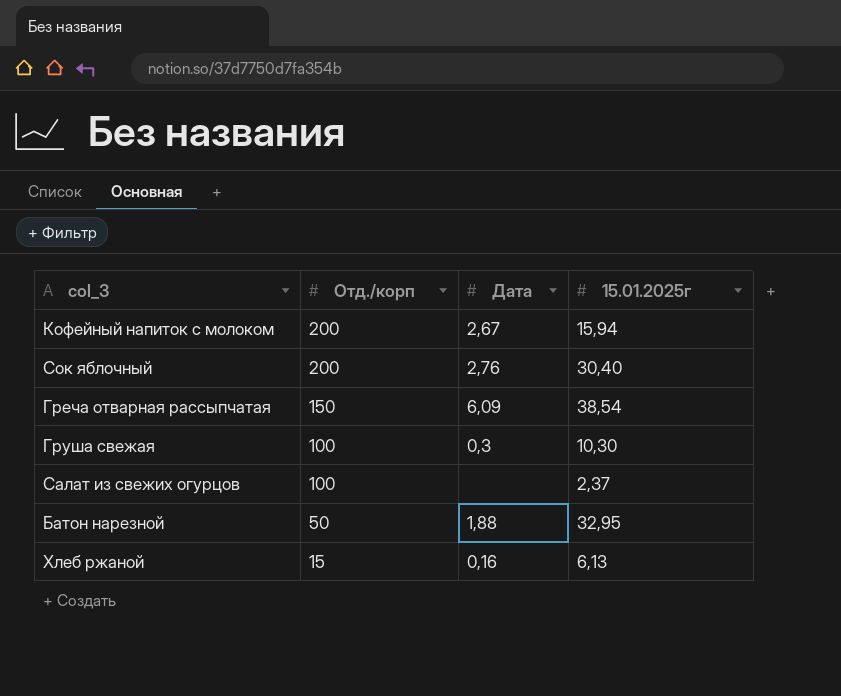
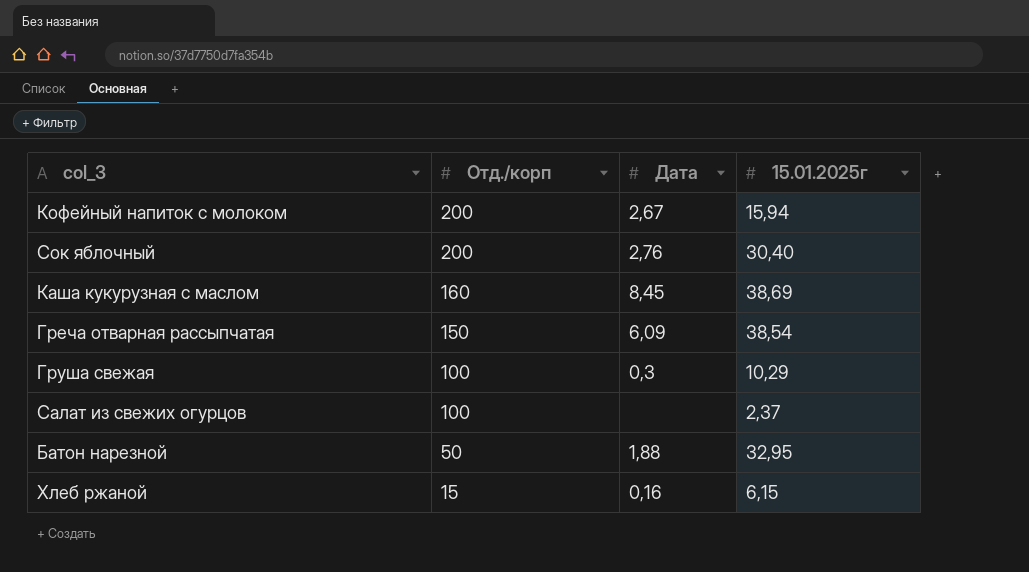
row Каша кукурузная с маслом: none -> 160 | 8,45 | 38,69
Груша свежая | 15.01.2025г: 10,30 -> 10,29
Хлеб ржаной | 15.01.2025г: 6,13 -> 6,15

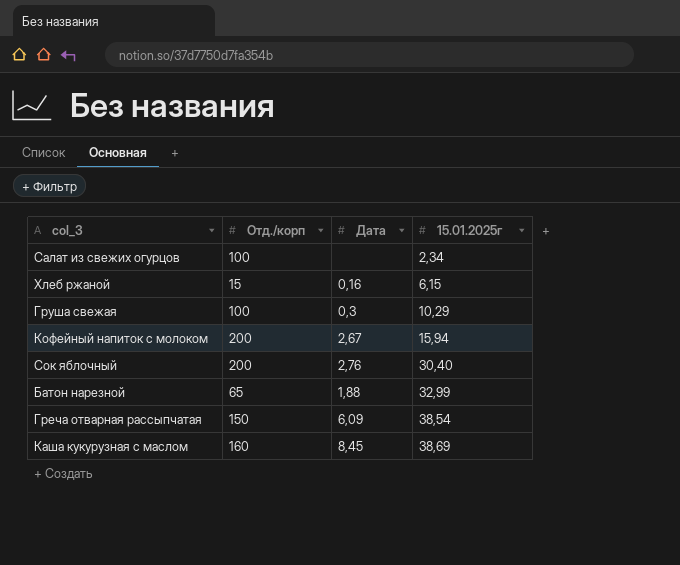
row order: Отд./корп descending -> 15.01.2025г ascending
Салат из свежих огурцов | 15.01.2025г: 2,37 -> 2,34
Батон нарезной | Отд./корп: 50 -> 65
Батон нарезной | 15.01.2025г: 32,95 -> 32,99

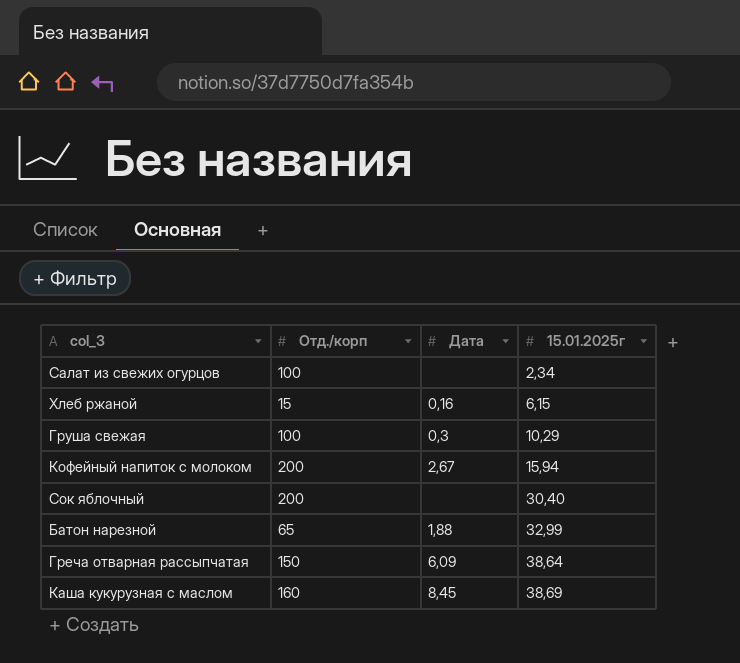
Сок яблочный | Дата: 2,76 -> none
Греча отварная рассыпчатая | 15.01.2025г: 38,54 -> 38,64

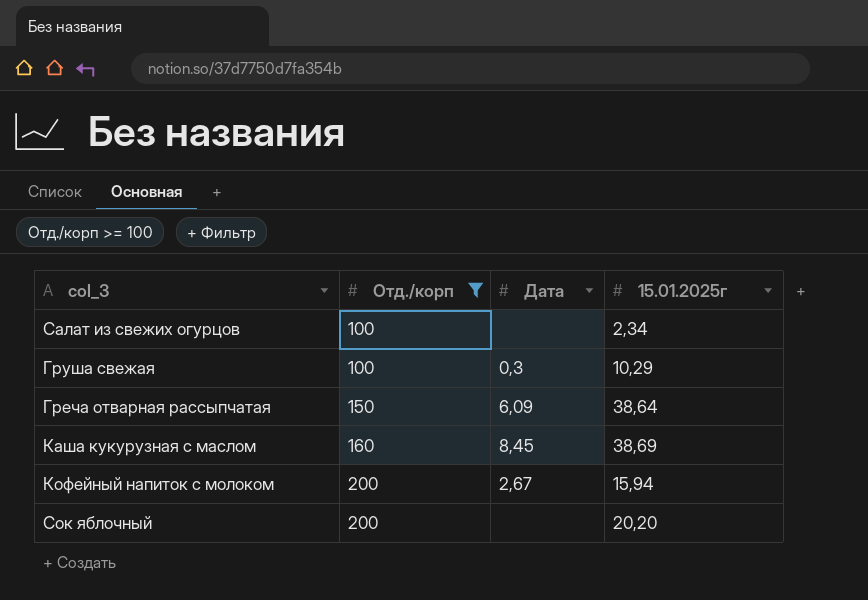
filter: none -> Отд./корп >= 100
row order: 15.01.2025г ascending -> Отд./корп ascending
Сок яблочный | 15.01.2025г: 30,40 -> 20,20

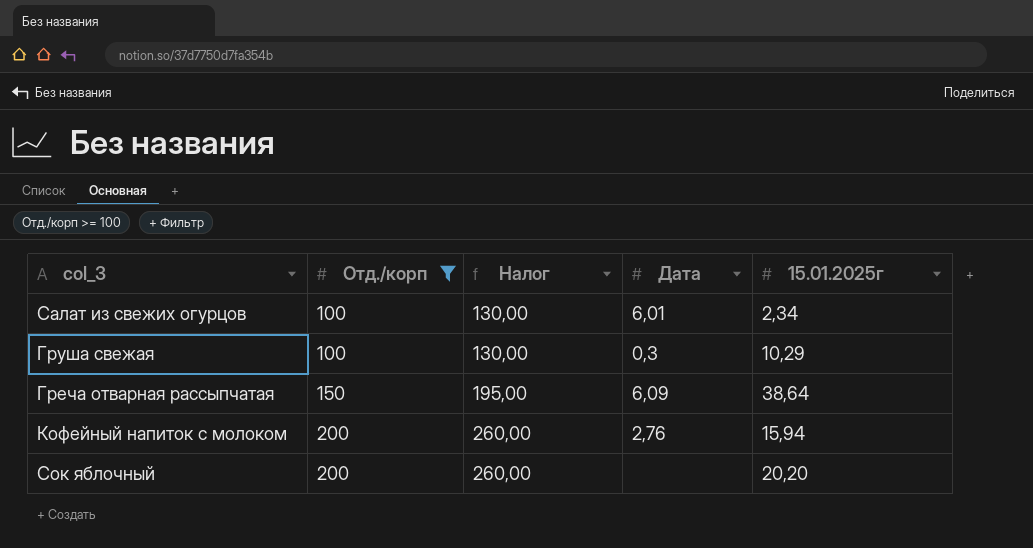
column Налог | formula: none -> [Отд./корп] * 1,3
row Каша кукурузная с маслом: 160 | 8,45 | 38,69 -> none
Салат из свежих огурцов | Дата: none -> 6,01
Кофейный напиток с молоком | Дата: 2,67 -> 2,76

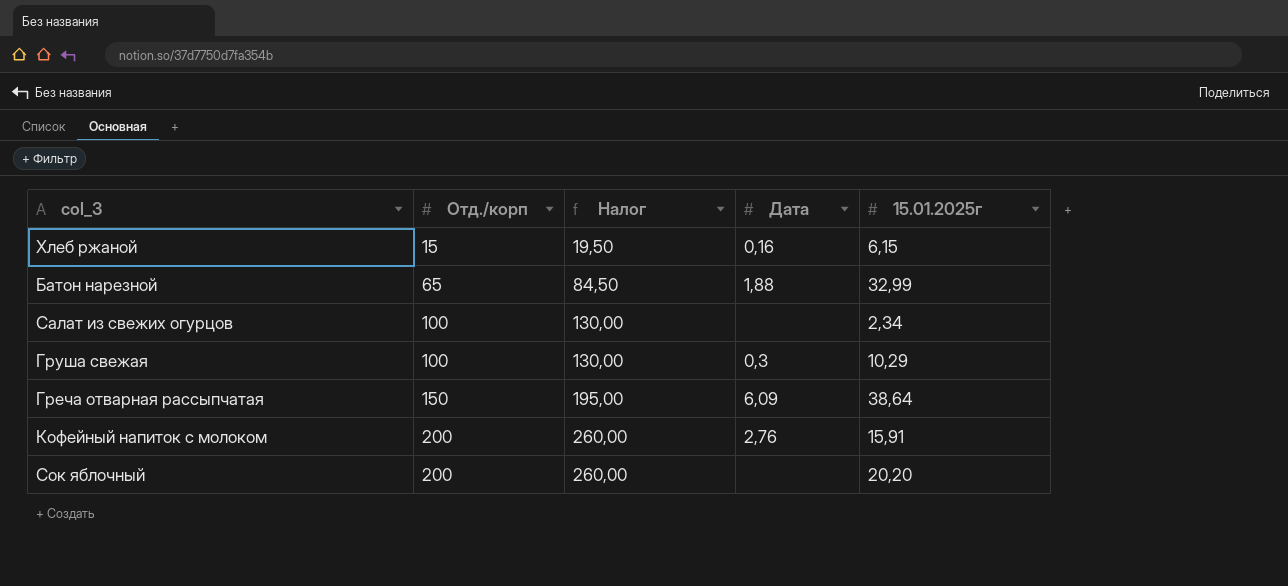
filter: Отд./корп >= 100 -> none
Салат из свежих огурцов | Дата: 6,01 -> none
Кофейный напиток с молоком | 15.01.2025г: 15,94 -> 15,91

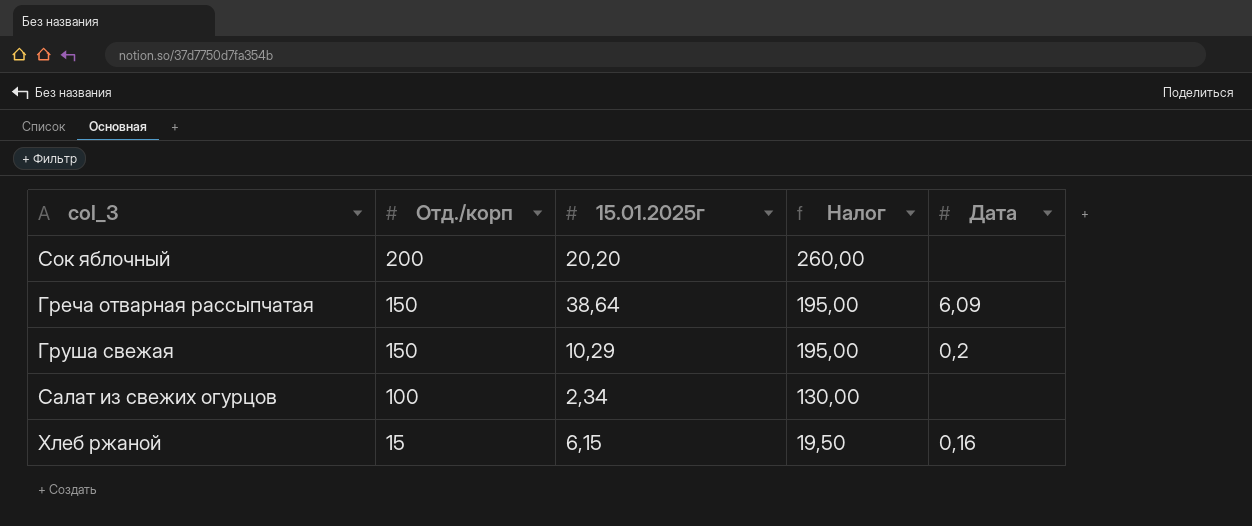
row order: Отд./корп ascending -> Отд./корп descending
column 15.01.2025г | position: 5 -> 3
row Батон нарезной: 65 | 84,50 | 1,88 | 32,99 -> none
row Кофейный напиток с молоком: 200 | 260,00 | 2,76 | 15,91 -> none
Груша свежая | Отд./корп: 100 -> 150
Груша свежая | Налог: 130,00 -> 195,00
Груша свежая | Дата: 0,3 -> 0,2

